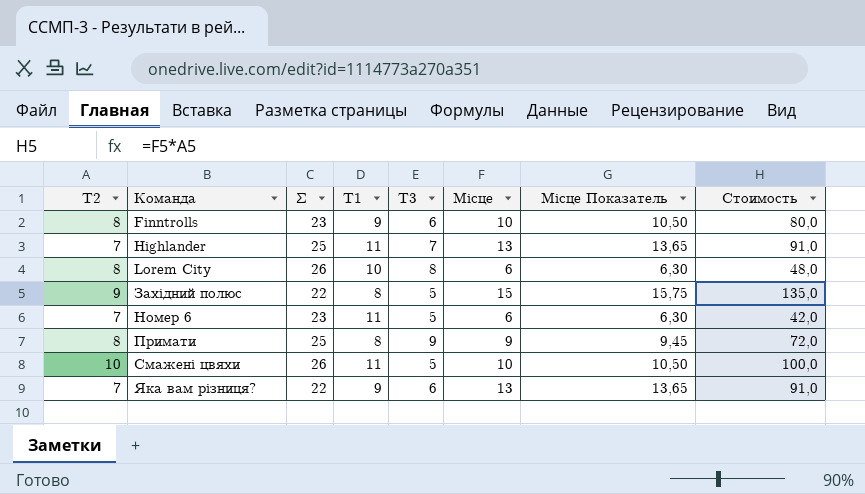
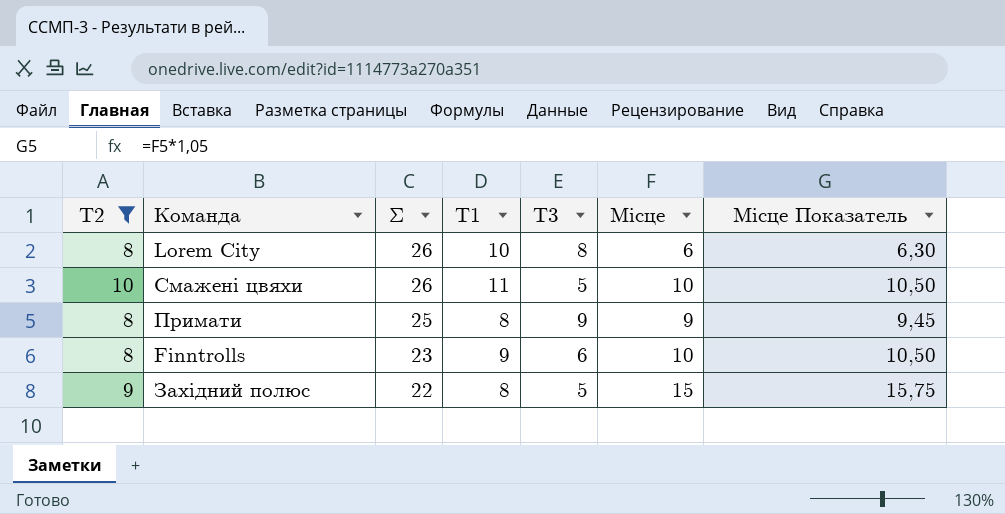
filter: none -> Т2 != 7
row order: Команда ascending -> Σ descending
column Стоимость | formula: [Т2] * [Місце] -> none

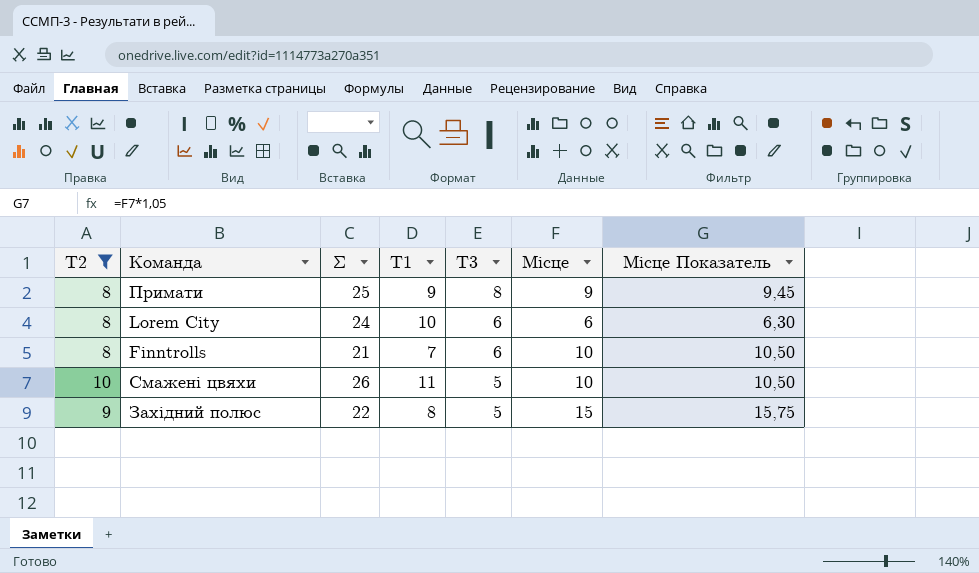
row order: Σ descending -> Т3 descending
Примати | Т1: 8 -> 9
Примати | Т3: 9 -> 8
Lorem City | Σ: 26 -> 24
Lorem City | Т3: 8 -> 6
Finntrolls | Σ: 23 -> 21
Finntrolls | Т1: 9 -> 7

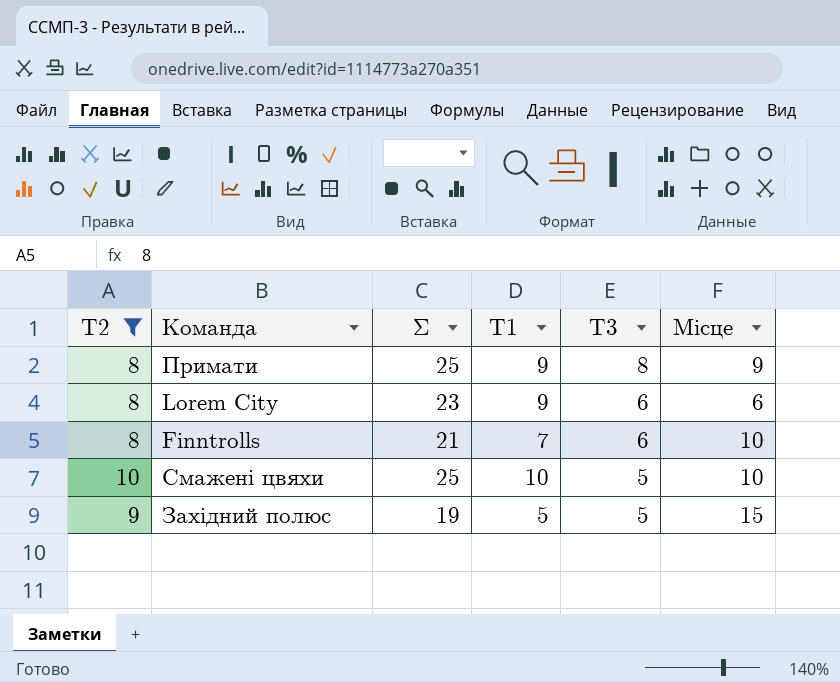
column Місце Показатель | formula: [Місце] * 1,05 -> none
Lorem City | Σ: 24 -> 23
Lorem City | Т1: 10 -> 9
Смажені цвяхи | Σ: 26 -> 25
Смажені цвяхи | Т1: 11 -> 10
Західний полюс | Σ: 22 -> 19
Західний полюс | Т1: 8 -> 5

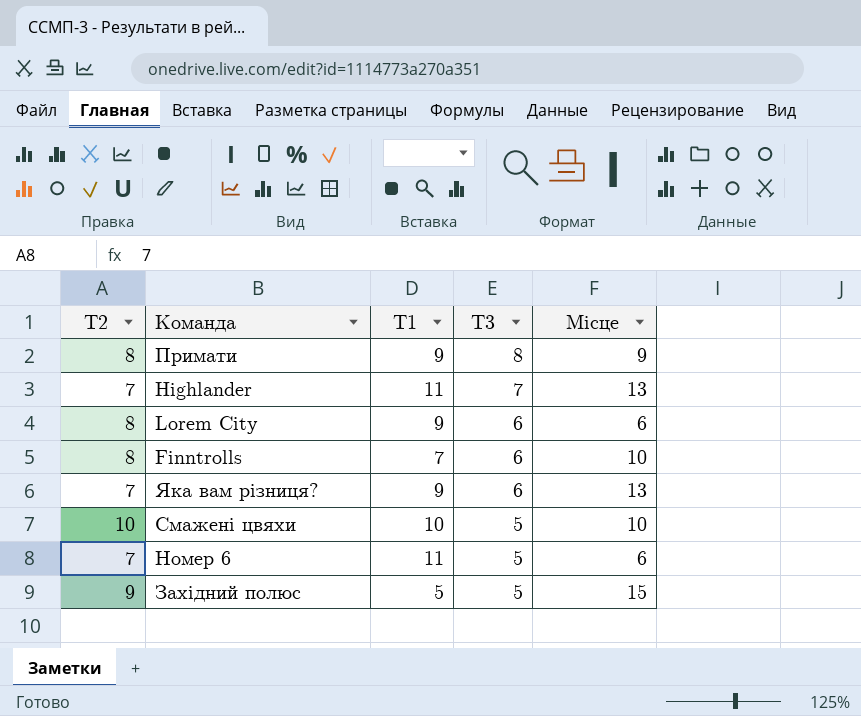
filter: Т2 != 7 -> none
column Σ | formula: [Т2] + [Т1] + [Т3] -> none

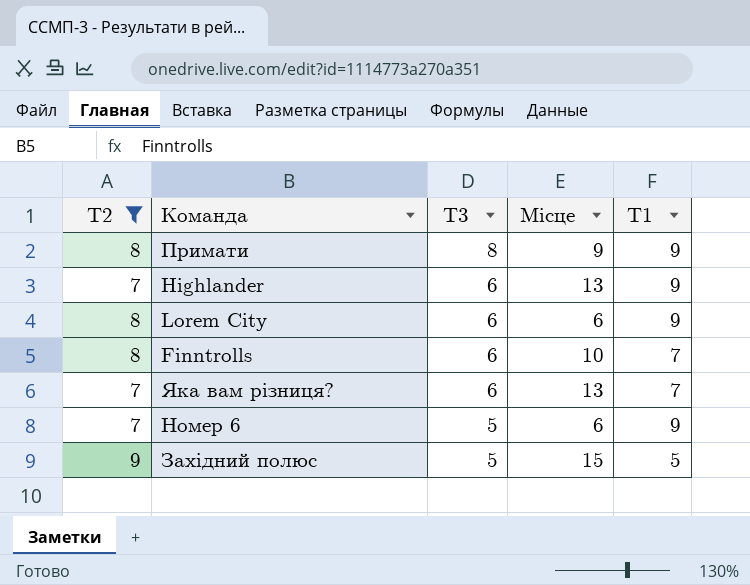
filter: none -> Т2 != 10
column Т1 | position: 3 -> 5
Highlander | Т3: 7 -> 6
Highlander | Т1: 11 -> 9
Яка вам різниця? | Т1: 9 -> 7
Номер 6 | Т1: 11 -> 9

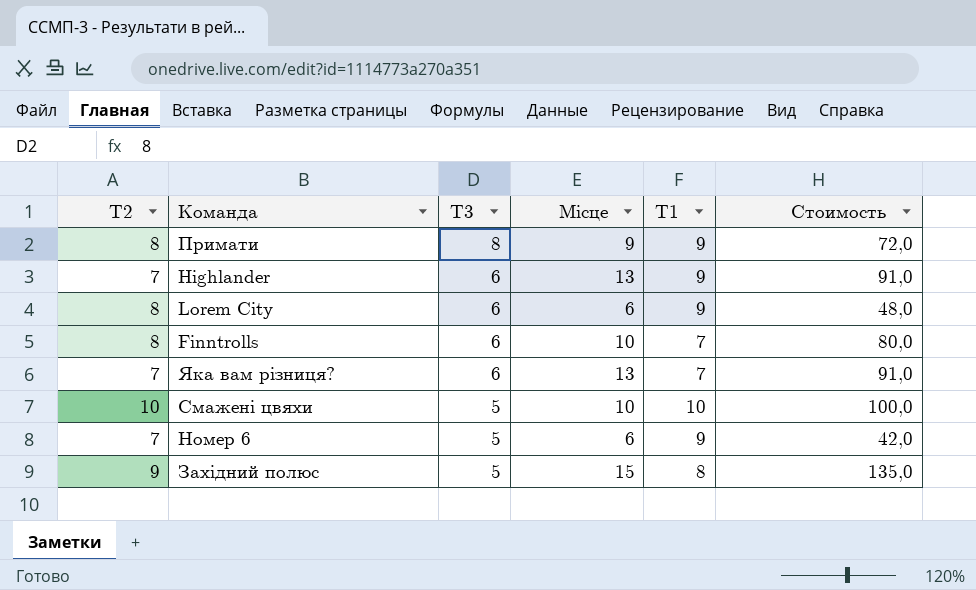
filter: Т2 != 10 -> none
column Стоимость | formula: none -> [Т2] * [Місце]
Західний полюс | Т1: 5 -> 8

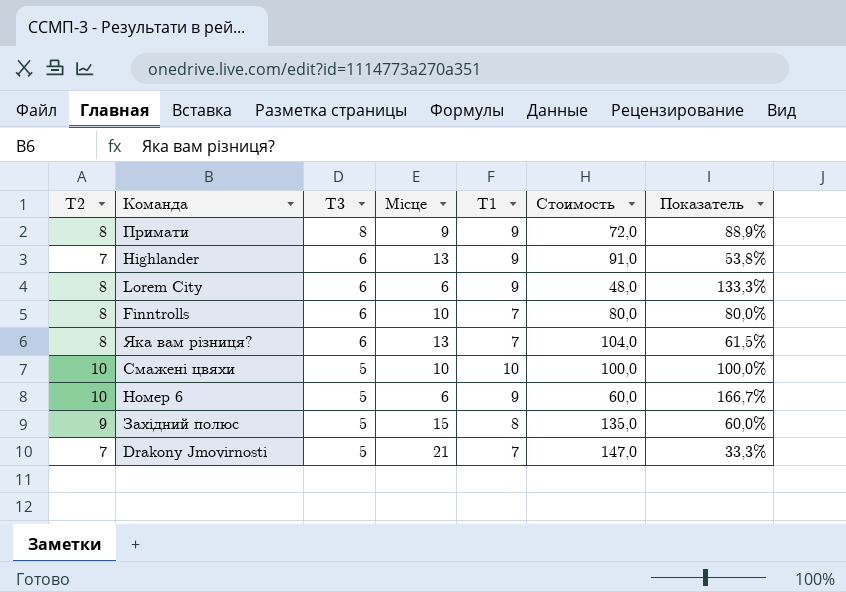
column Показатель | formula: none -> [Т2] / [Місце]
Яка вам різниця? | Т2: 7 -> 8
Яка вам різниця? | Стоимость: 91,0 -> 104,0
Номер 6 | Т2: 7 -> 10
Номер 6 | Стоимость: 42,0 -> 60,0
row Drakony Jmovirnosti: none -> 7 | 5 | 21 | 7 | 147,0 | 33,3%

